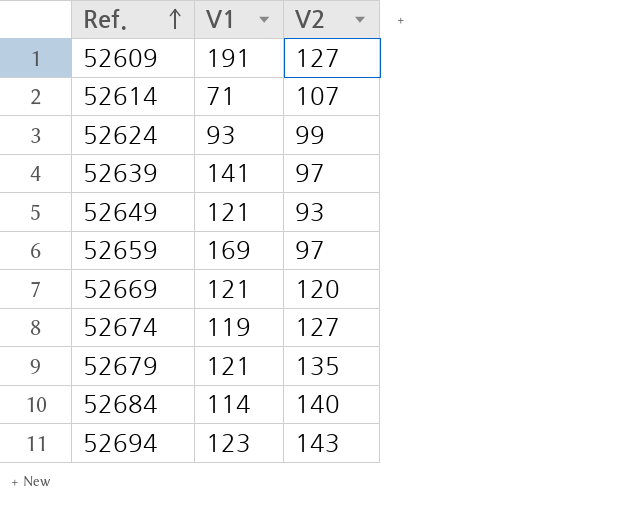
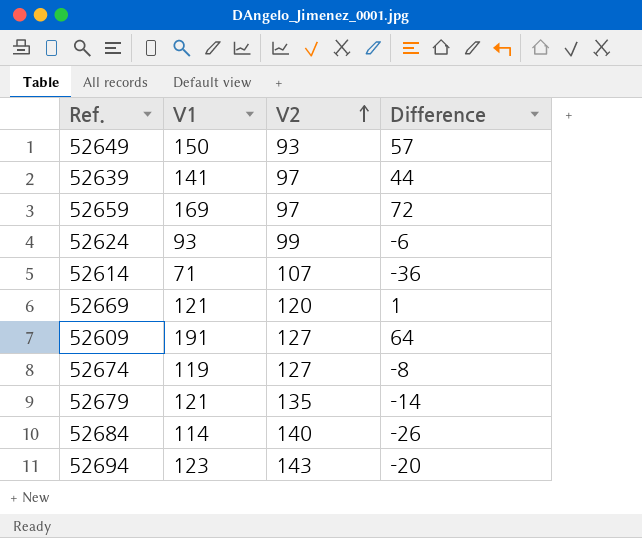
row order: Ref. ascending -> V2 ascending
column Difference | formula: none -> [V1] - [V2]
52649 | V1: 121 -> 150

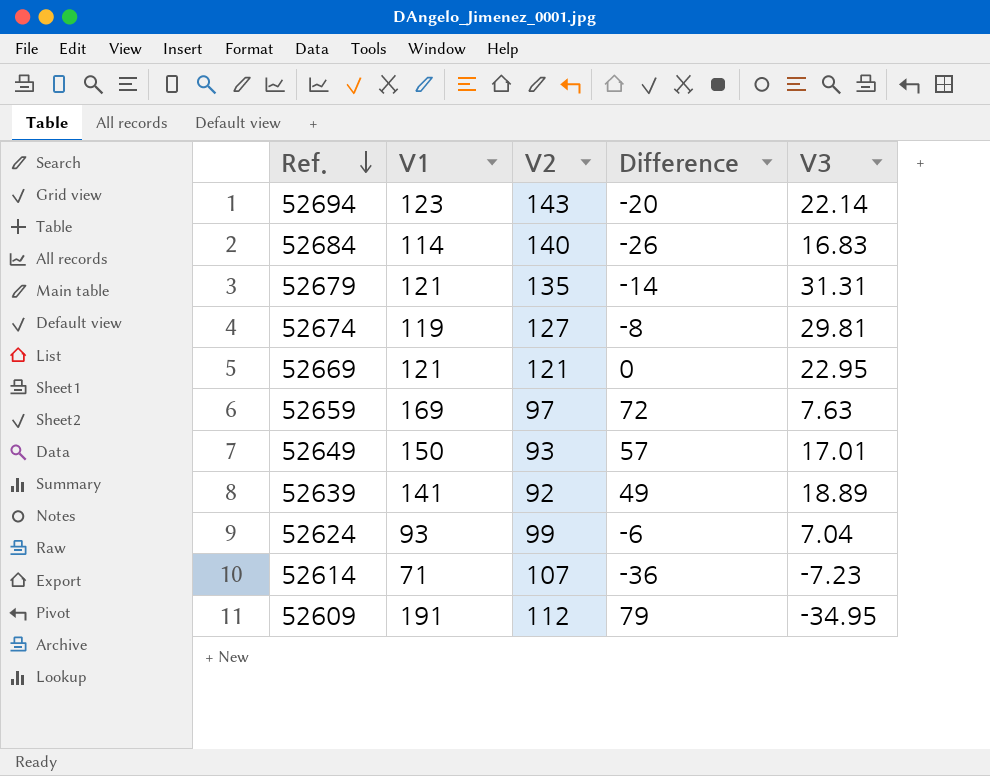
row order: V2 ascending -> Ref. descending
column V3 | position: none -> 5
52669 | V2: 120 -> 121
52669 | Difference: 1 -> 0
52639 | V2: 97 -> 92
52639 | Difference: 44 -> 49
52609 | V2: 127 -> 112
52609 | Difference: 64 -> 79

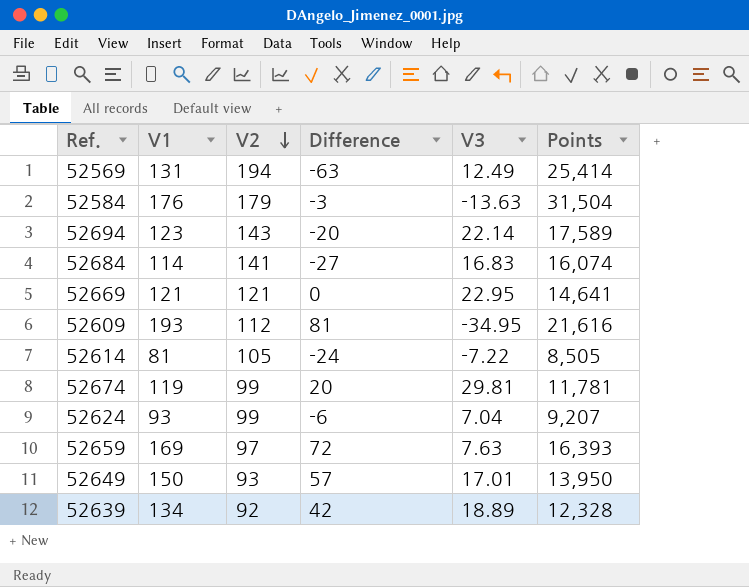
row order: Ref. descending -> V2 descending
column Points | formula: none -> [V1] * [V2]
row 52679: 121 | 135 | -14 | 31.31 -> none
row 52569: none -> 131 | 194 | -63 | 12.49 | 25,414
row 52584: none -> 176 | 179 | -3 | -13.63 | 31,504
52684 | V2: 140 -> 141
52684 | Difference: -26 -> -27
52609 | V1: 191 -> 193
52609 | Difference: 79 -> 81
52614 | V1: 71 -> 81
52614 | V2: 107 -> 105
52614 | Difference: -36 -> -24
52614 | V3: -7.23 -> -7.22
52674 | V2: 127 -> 99
52674 | Difference: -8 -> 20
52639 | V1: 141 -> 134
52639 | Difference: 49 -> 42

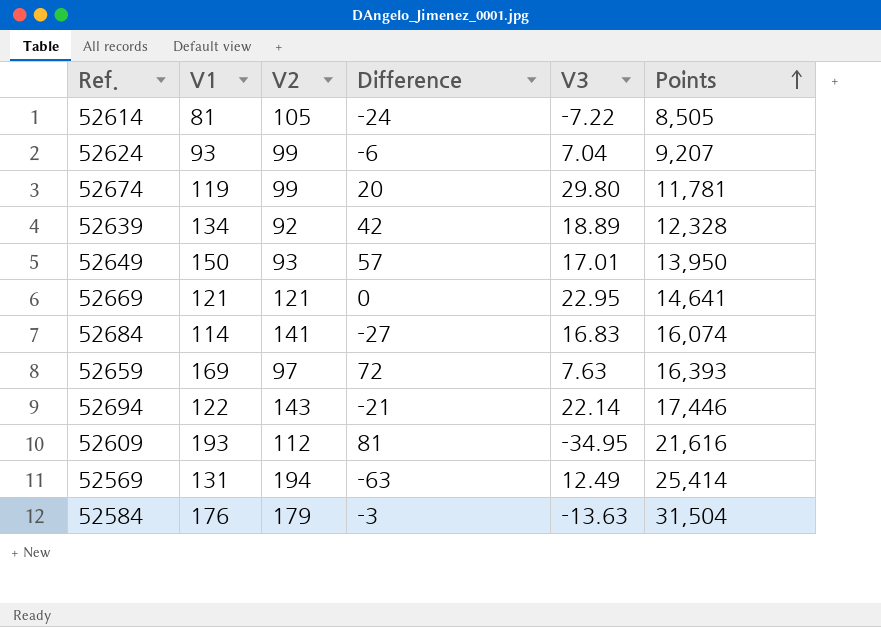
row order: V2 descending -> Points ascending
52674 | V3: 29.81 -> 29.80
52694 | V1: 123 -> 122
52694 | Difference: -20 -> -21
52694 | Points: 17,589 -> 17,446

